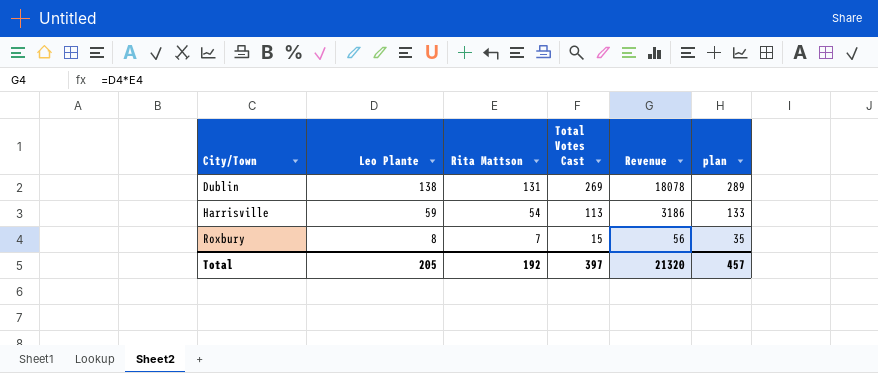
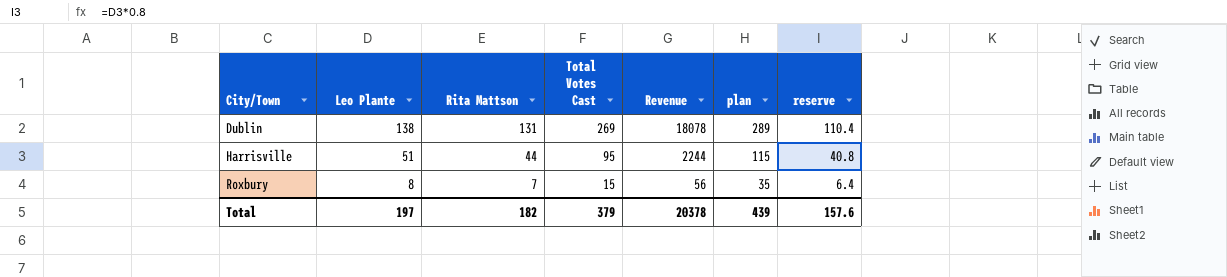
column reserve | formula: none -> [Leo Plante] * 0.8
Harrisville | Leo Plante: 59 -> 51
Harrisville | Rita Mattson: 54 -> 44
Harrisville | Total Votes Cast: 113 -> 95
Harrisville | Revenue: 3186 -> 2244
Harrisville | plan: 133 -> 115
Total | Leo Plante: 205 -> 197
Total | Rita Mattson: 192 -> 182
Total | Total Votes Cast: 397 -> 379
Total | Revenue: 21320 -> 20378
Total | plan: 457 -> 439

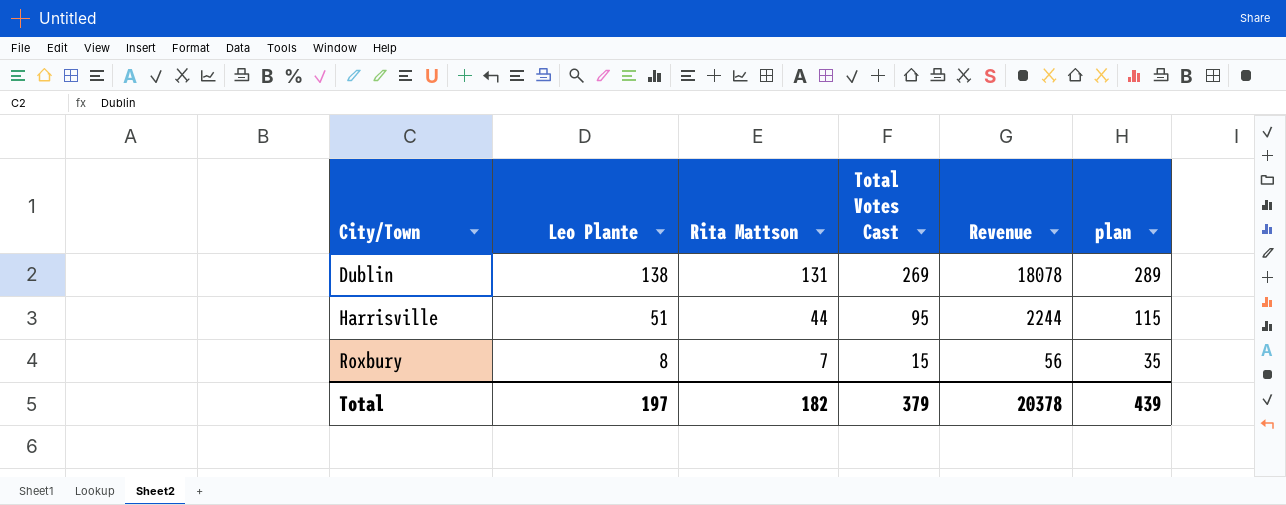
column reserve | formula: [Leo Plante] * 0.8 -> none

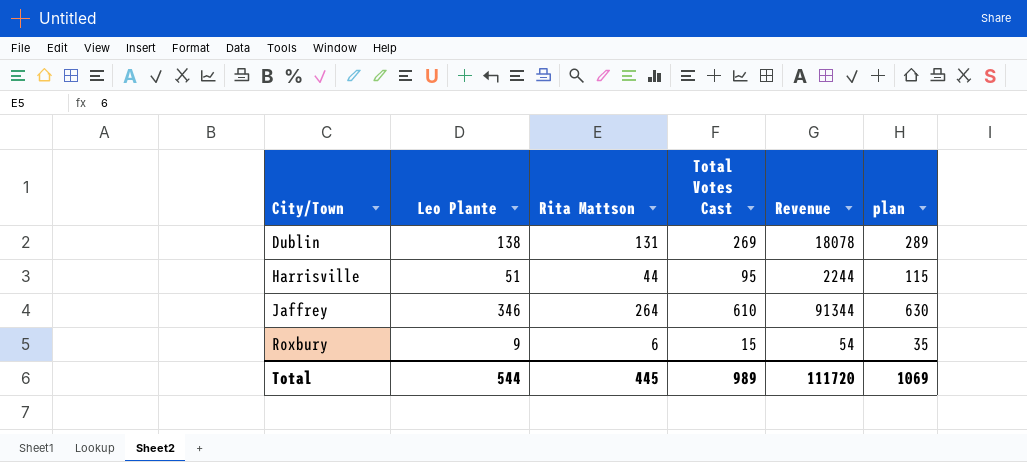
row Jaffrey: none -> 346 | 264 | 610 | 91344 | 630
Roxbury | Leo Plante: 8 -> 9
Roxbury | Rita Mattson: 7 -> 6
Roxbury | Revenue: 56 -> 54
Total | Leo Plante: 197 -> 544
Total | Rita Mattson: 182 -> 445
Total | Total Votes Cast: 379 -> 989
Total | Revenue: 20378 -> 111720
Total | plan: 439 -> 1069

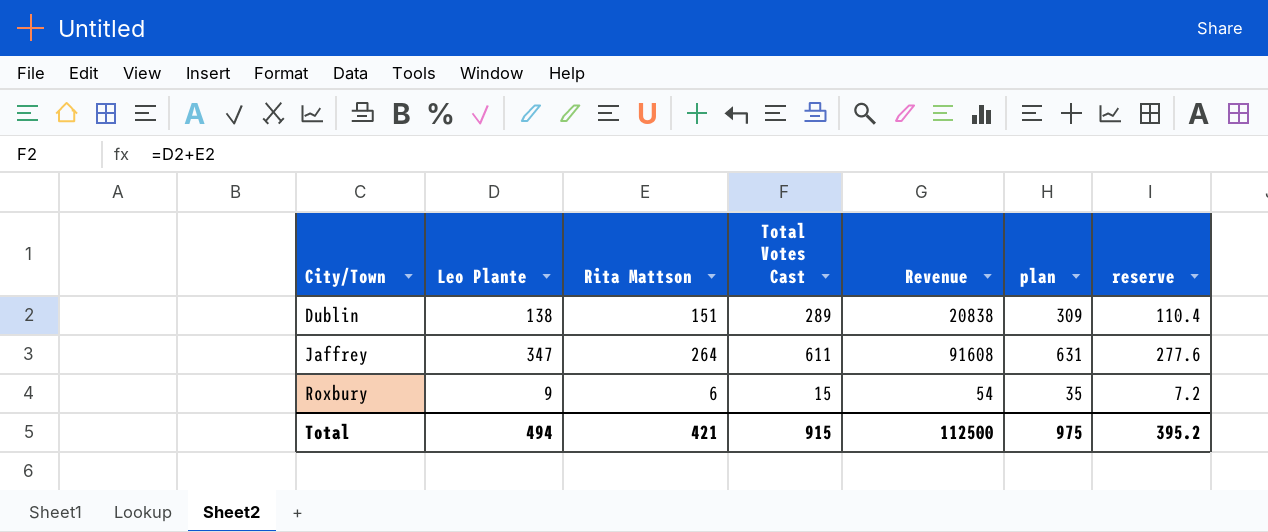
column reserve | formula: none -> [Leo Plante] * 0.8
row Harrisville: 51 | 44 | 95 | 2244 | 115 -> none
Dublin | Rita Mattson: 131 -> 151
Dublin | Total Votes Cast: 269 -> 289
Dublin | Revenue: 18078 -> 20838
Dublin | plan: 289 -> 309
Jaffrey | Leo Plante: 346 -> 347
Jaffrey | Total Votes Cast: 610 -> 611
Jaffrey | Revenue: 91344 -> 91608
Jaffrey | plan: 630 -> 631
Total | Leo Plante: 544 -> 494
Total | Rita Mattson: 445 -> 421
Total | Total Votes Cast: 989 -> 915
Total | Revenue: 111720 -> 112500
Total | plan: 1069 -> 975

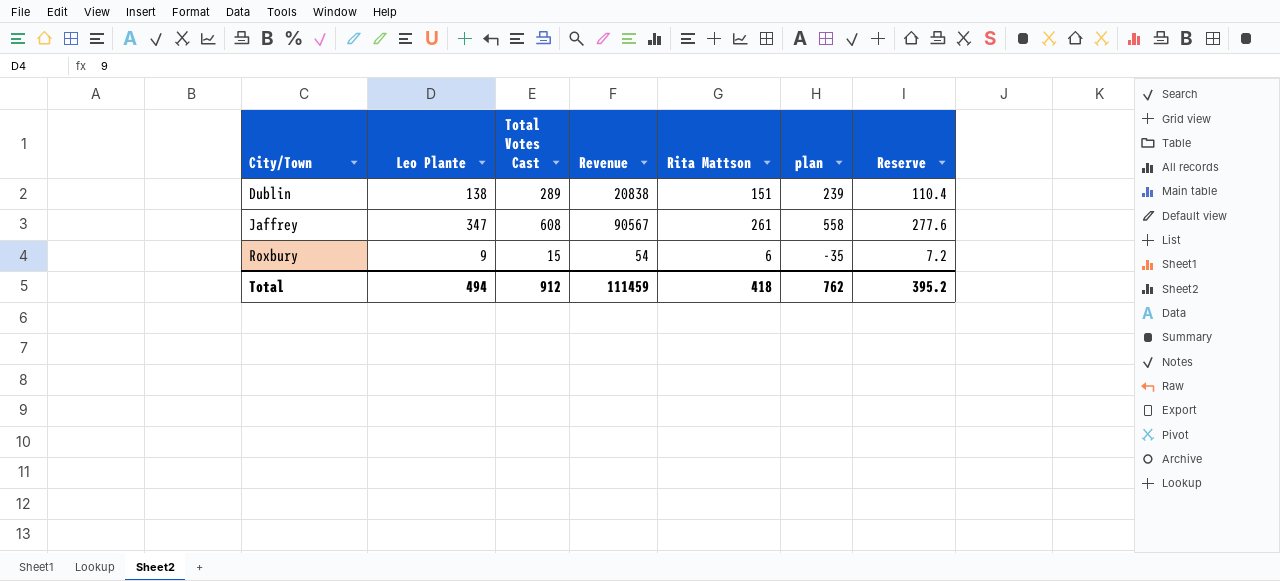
column Rita Mattson | position: 3 -> 5
column plan | formula: [Total Votes Cast] + 20 -> [Total Votes Cast] - 50
column name: reserve -> Reserve
Jaffrey | Total Votes Cast: 611 -> 608
Jaffrey | Revenue: 91608 -> 90567
Jaffrey | Rita Mattson: 264 -> 261
Total | Total Votes Cast: 915 -> 912
Total | Revenue: 112500 -> 111459
Total | Rita Mattson: 421 -> 418
Total | plan: 975 -> 762

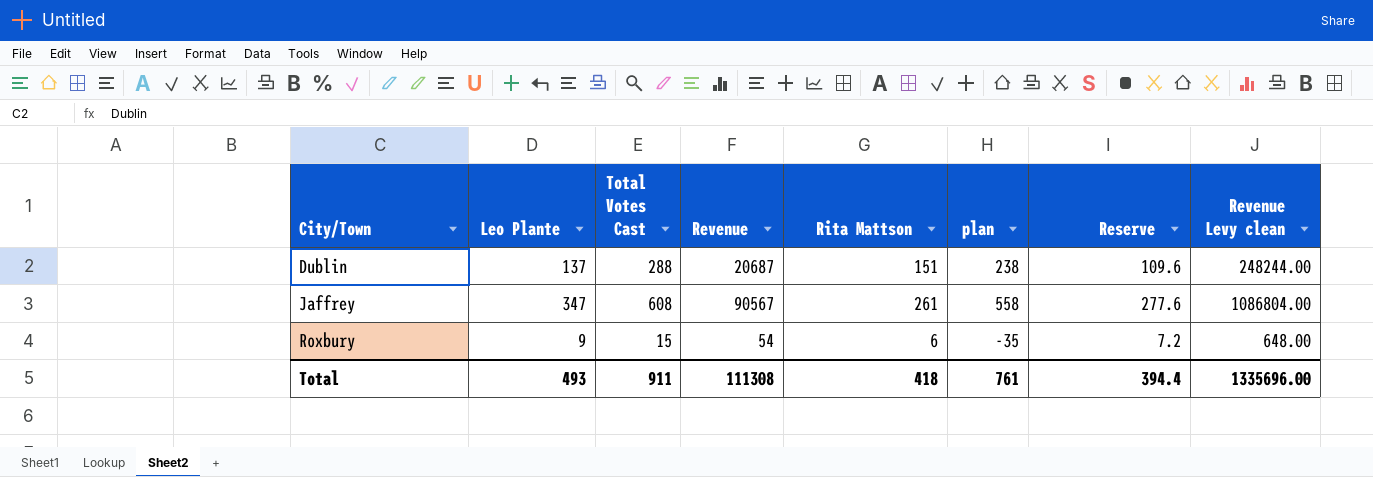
column Revenue Levy clean | formula: none -> [Revenue] * 12
Dublin | Leo Plante: 138 -> 137
Dublin | Total Votes Cast: 289 -> 288
Dublin | Revenue: 20838 -> 20687
Dublin | plan: 239 -> 238
Dublin | Reserve: 110.4 -> 109.6
Total | Leo Plante: 494 -> 493
Total | Total Votes Cast: 912 -> 911
Total | Revenue: 111459 -> 111308
Total | plan: 762 -> 761
Total | Reserve: 395.2 -> 394.4

